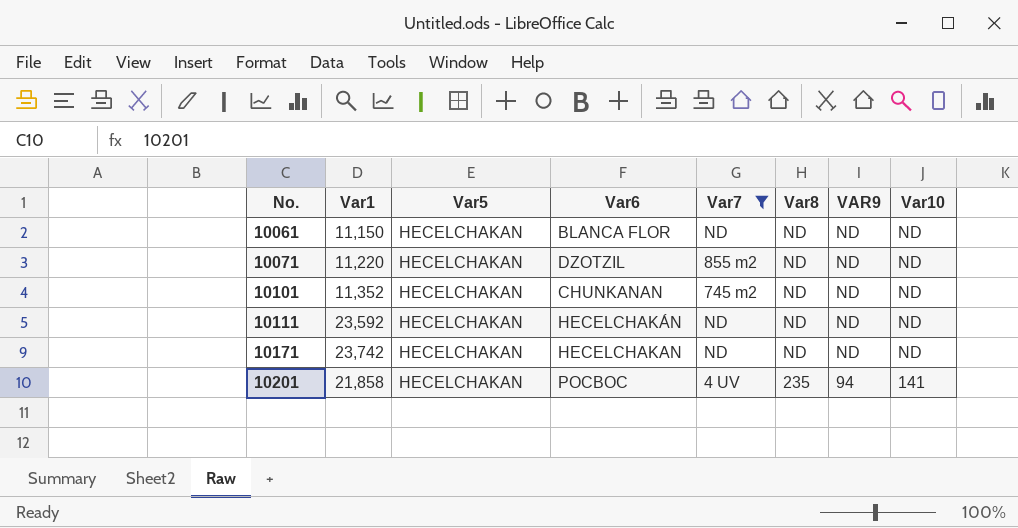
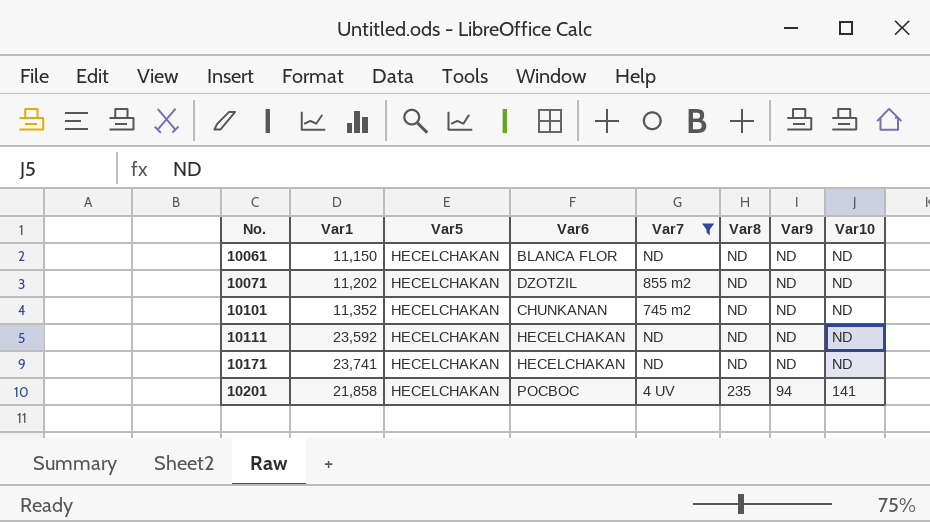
column name: VAR9 -> Var9
10071 | Var1: 11,220 -> 11,202
10111 | Var6: HECELCHAKÁN -> HECELCHAKAN
10171 | Var1: 23,742 -> 23,741

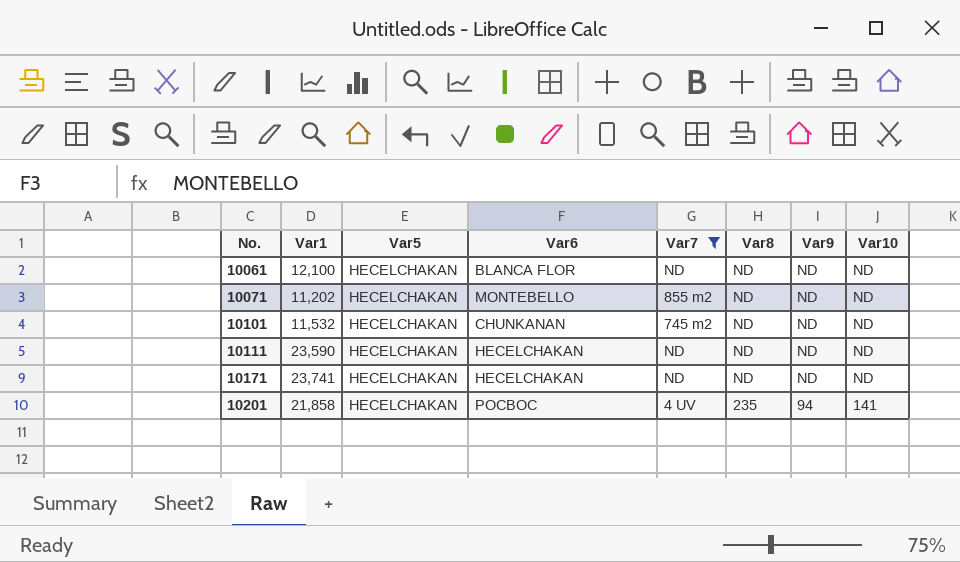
10061 | Var1: 11,150 -> 12,100
10071 | Var6: DZOTZIL -> MONTEBELLO
10101 | Var1: 11,352 -> 11,532
10111 | Var1: 23,592 -> 23,590

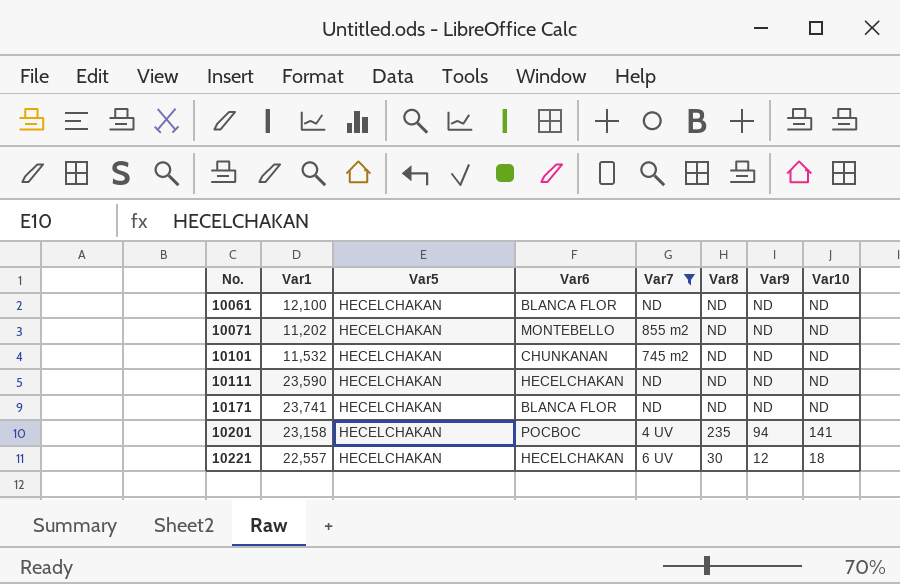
10171 | Var6: HECELCHAKAN -> BLANCA FLOR
10201 | Var1: 21,858 -> 23,158
row 10221: none -> 22,557 | HECELCHAKAN | HECELCHAKAN | 6 UV | 30 | 12 | 18

